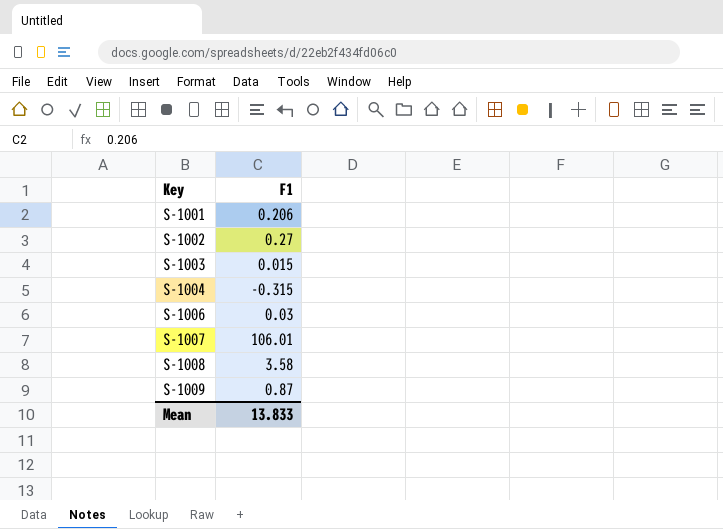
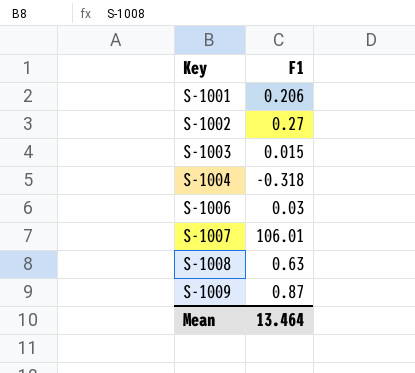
S-1004 | F1: -0.315 -> -0.318
S-1008 | F1: 3.58 -> 0.63
Mean | F1: 13.833 -> 13.464

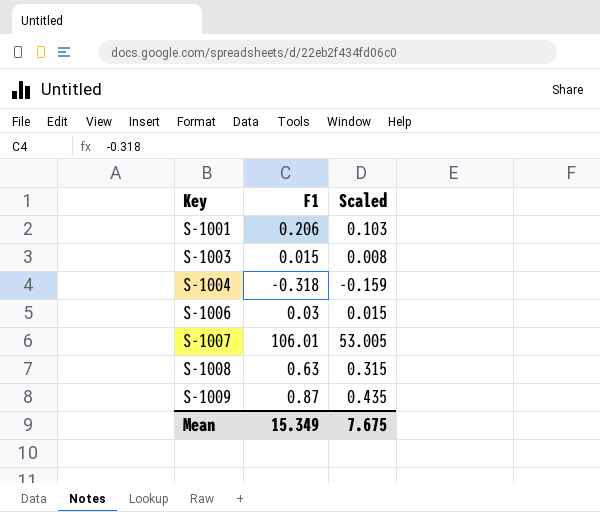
column Scaled | formula: none -> [F1] * 0.5
row S-1002: 0.27 -> none
Mean | F1: 13.464 -> 15.349

